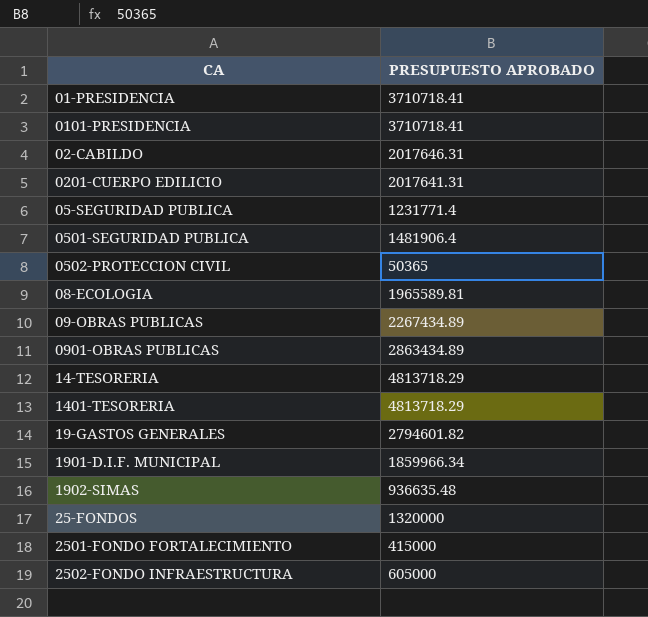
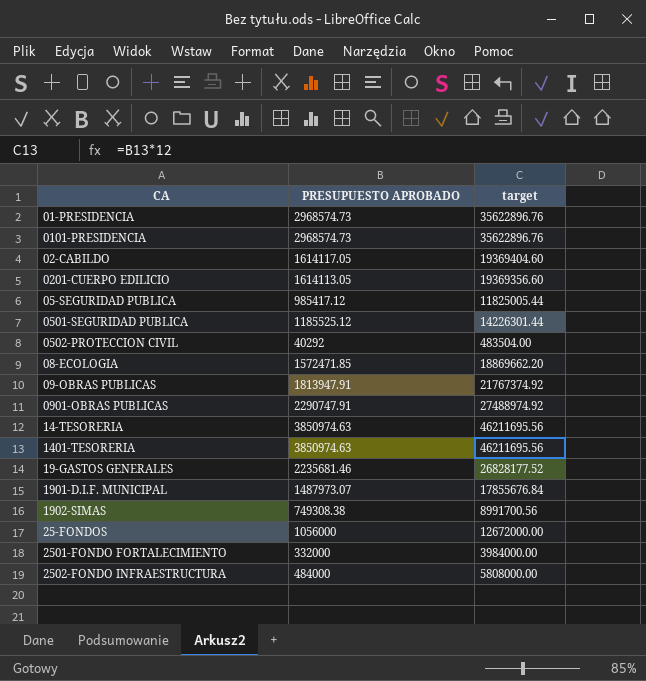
column target | formula: none -> [PRESUPUESTO APROBADO] * 12
01-PRESIDENCIA | PRESUPUESTO APROBADO: 3710718.41 -> 2968574.73
0101-PRESIDENCIA | PRESUPUESTO APROBADO: 3710718.41 -> 2968574.73
02-CABILDO | PRESUPUESTO APROBADO: 2017646.31 -> 1614117.05
0201-CUERPO EDILICIO | PRESUPUESTO APROBADO: 2017641.31 -> 1614113.05
05-SEGURIDAD PUBLICA | PRESUPUESTO APROBADO: 1231771.4 -> 985417.12
0501-SEGURIDAD PUBLICA | PRESUPUESTO APROBADO: 1481906.4 -> 1185525.12
0502-PROTECCION CIVIL | PRESUPUESTO APROBADO: 50365 -> 40292
08-ECOLOGIA | PRESUPUESTO APROBADO: 1965589.81 -> 1572471.85
09-OBRAS PUBLICAS | PRESUPUESTO APROBADO: 2267434.89 -> 1813947.91
0901-OBRAS PUBLICAS | PRESUPUESTO APROBADO: 2863434.89 -> 2290747.91
14-TESORERIA | PRESUPUESTO APROBADO: 4813718.29 -> 3850974.63
1401-TESORERIA | PRESUPUESTO APROBADO: 4813718.29 -> 3850974.63
19-GASTOS GENERALES | PRESUPUESTO APROBADO: 2794601.82 -> 2235681.46
1901-D.I.F. MUNICIPAL | PRESUPUESTO APROBADO: 1859966.34 -> 1487973.07
1902-SIMAS | PRESUPUESTO APROBADO: 936635.48 -> 749308.38
25-FONDOS | PRESUPUESTO APROBADO: 1320000 -> 1056000
2501-FONDO FORTALECIMIENTO | PRESUPUESTO APROBADO: 415000 -> 332000
2502-FONDO INFRAESTRUCTURA | PRESUPUESTO APROBADO: 605000 -> 484000

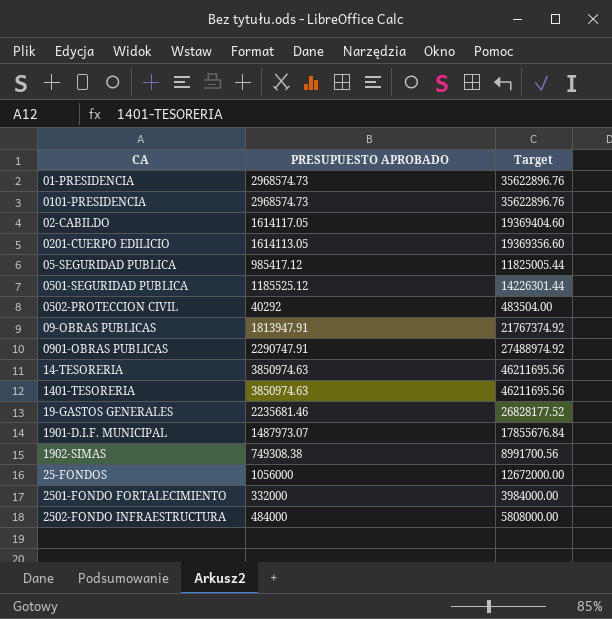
column name: target -> Target
row 08-ECOLOGIA: 1572471.85 | 18869662.20 -> none

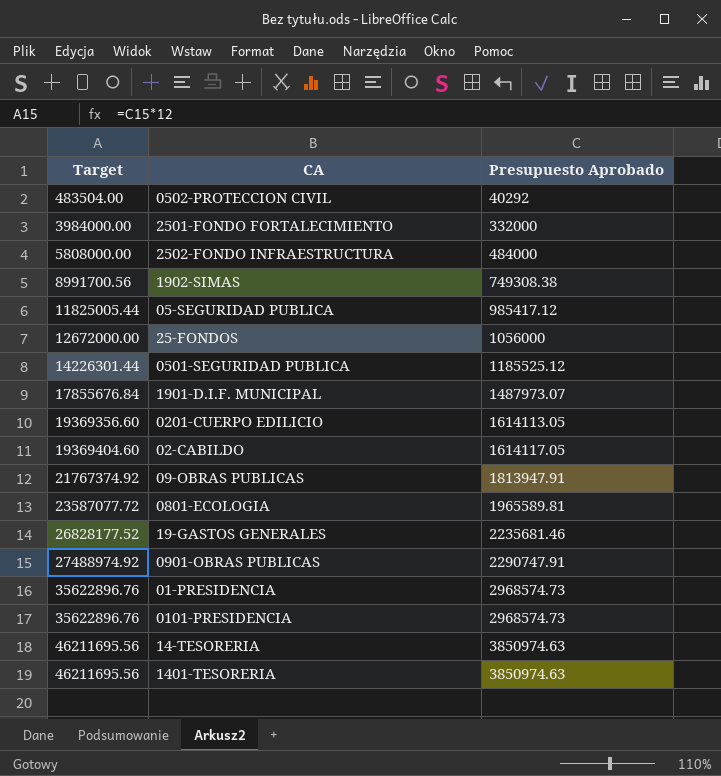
row order: none -> Target ascending
column Target | position: 3 -> 1
column name: PRESUPUESTO APROBADO -> Presupuesto Aprobado
row 0801-ECOLOGIA: none -> 23587077.72 | 1965589.81

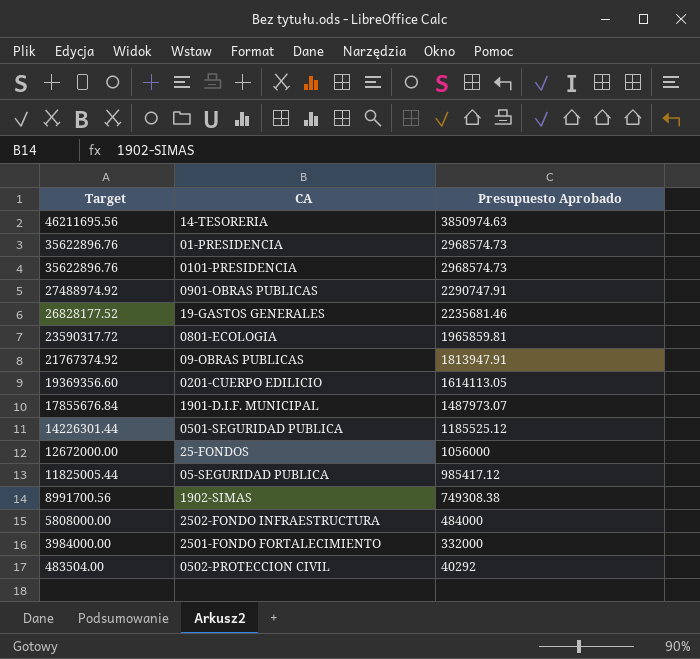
row order: Target ascending -> Target descending
row 02-CABILDO: 19369404.60 | 1614117.05 -> none
row 1401-TESORERIA: 46211695.56 | 3850974.63 -> none
0801-ECOLOGIA | Target: 23587077.72 -> 23590317.72
0801-ECOLOGIA | Presupuesto Aprobado: 1965589.81 -> 1965859.81

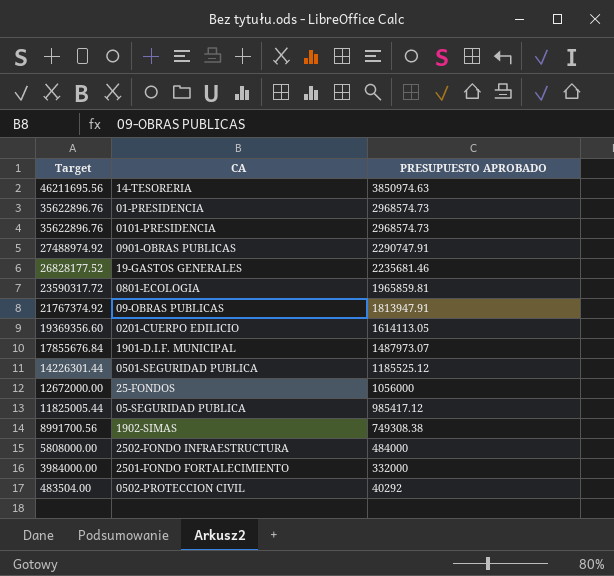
column name: Presupuesto Aprobado -> PRESUPUESTO APROBADO

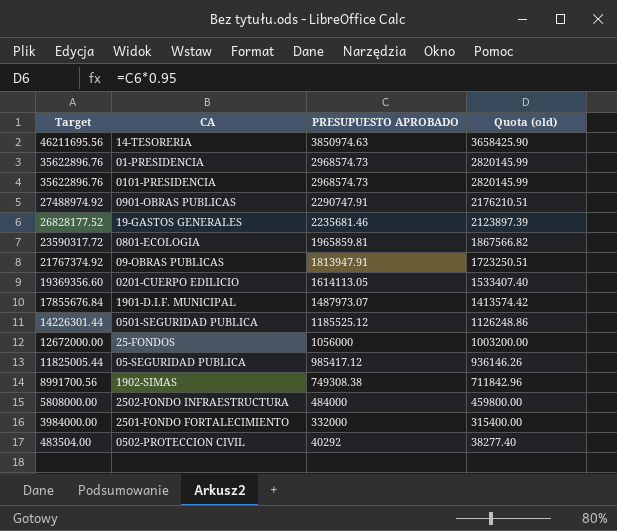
column Quota (old) | formula: none -> [PRESUPUESTO APROBADO] * 0.95

